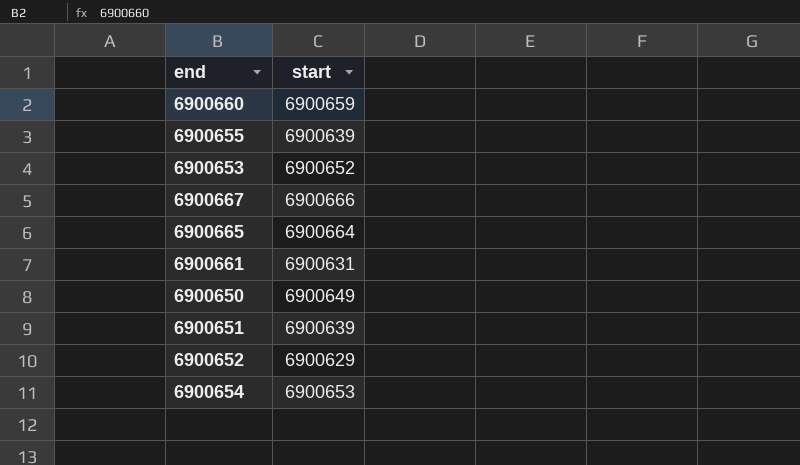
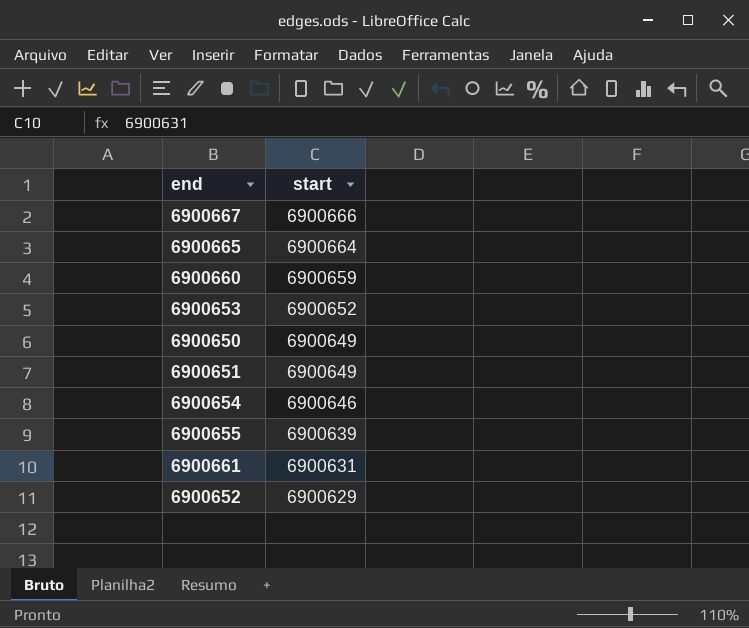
row order: none -> start descending
6900651 | start: 6900639 -> 6900649
6900654 | start: 6900653 -> 6900646

